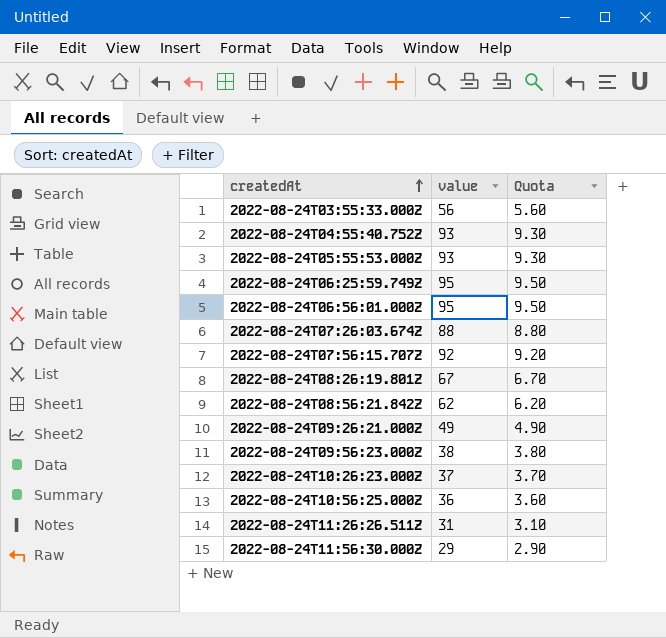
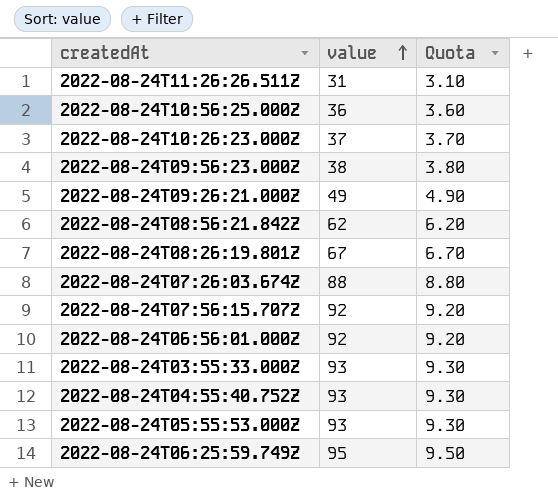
row order: createdAt ascending -> value ascending
row 2022-08-24T11:56:30.000Z: 29 | 2.90 -> none
2022-08-24T06:56:01.000Z | value: 95 -> 92
2022-08-24T06:56:01.000Z | Quota: 9.50 -> 9.20
2022-08-24T03:55:33.000Z | value: 56 -> 93
2022-08-24T03:55:33.000Z | Quota: 5.60 -> 9.30

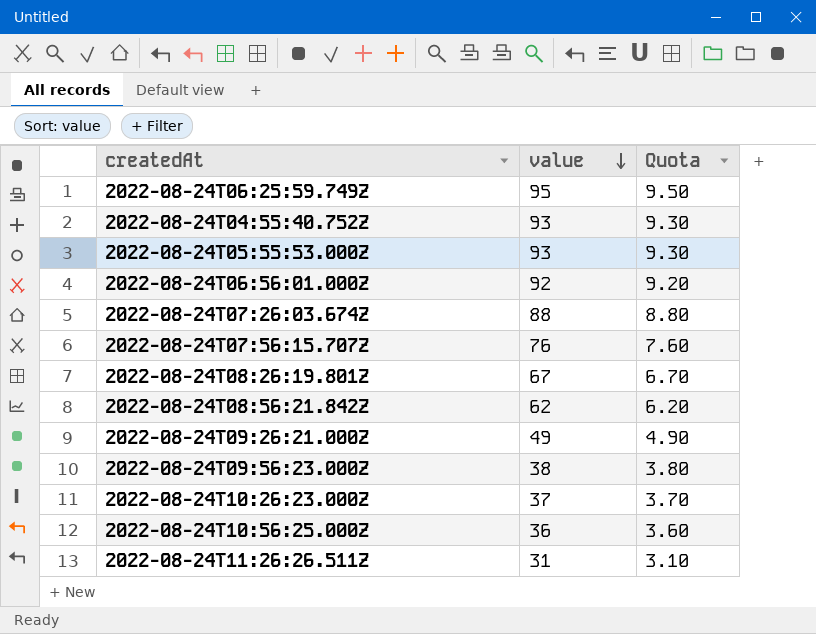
row order: value ascending -> value descending
row 2022-08-24T03:55:33.000Z: 93 | 9.30 -> none
2022-08-24T07:56:15.707Z | value: 92 -> 76
2022-08-24T07:56:15.707Z | Quota: 9.20 -> 7.60

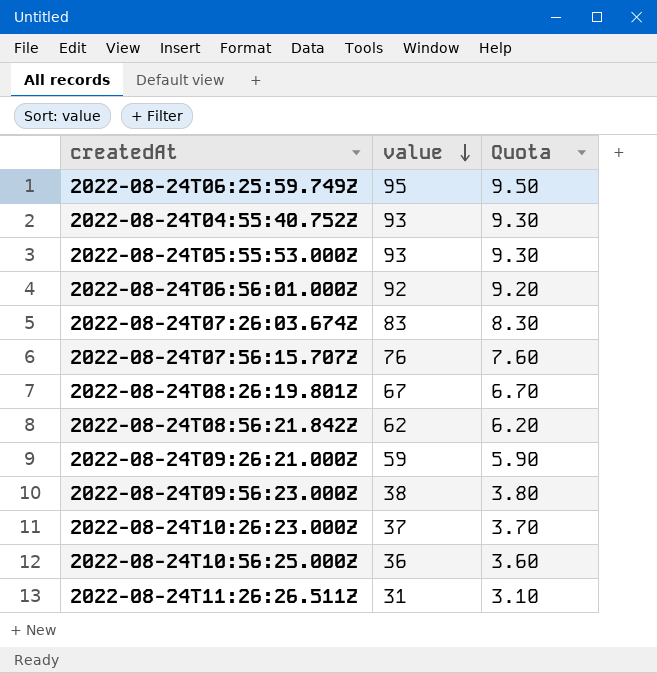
2022-08-24T07:26:03.674Z | value: 88 -> 83
2022-08-24T07:26:03.674Z | Quota: 8.80 -> 8.30
2022-08-24T09:26:21.000Z | value: 49 -> 59
2022-08-24T09:26:21.000Z | Quota: 4.90 -> 5.90

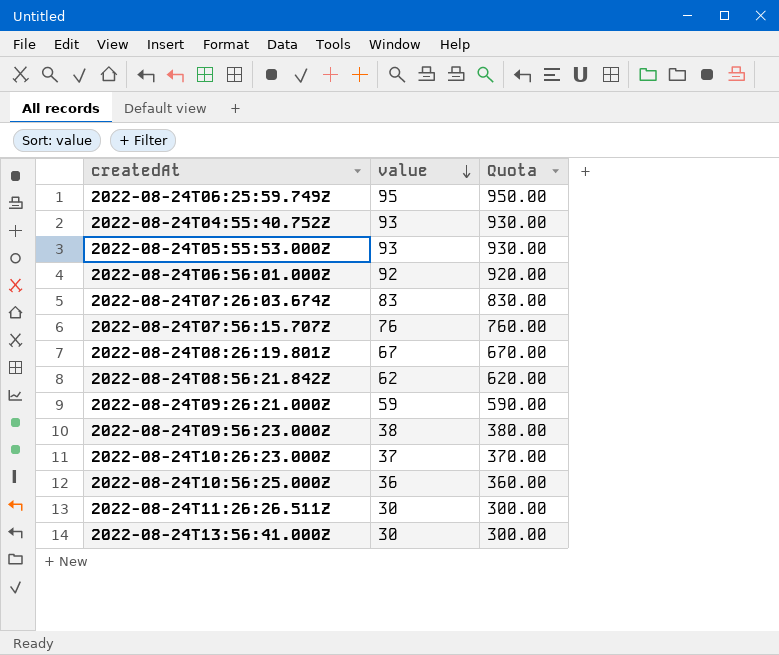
column Quota | formula: [value] * 0.1 -> [value] * 10
2022-08-24T11:26:26.511Z | value: 31 -> 30
row 2022-08-24T13:56:41.000Z: none -> 30 | 300.00

